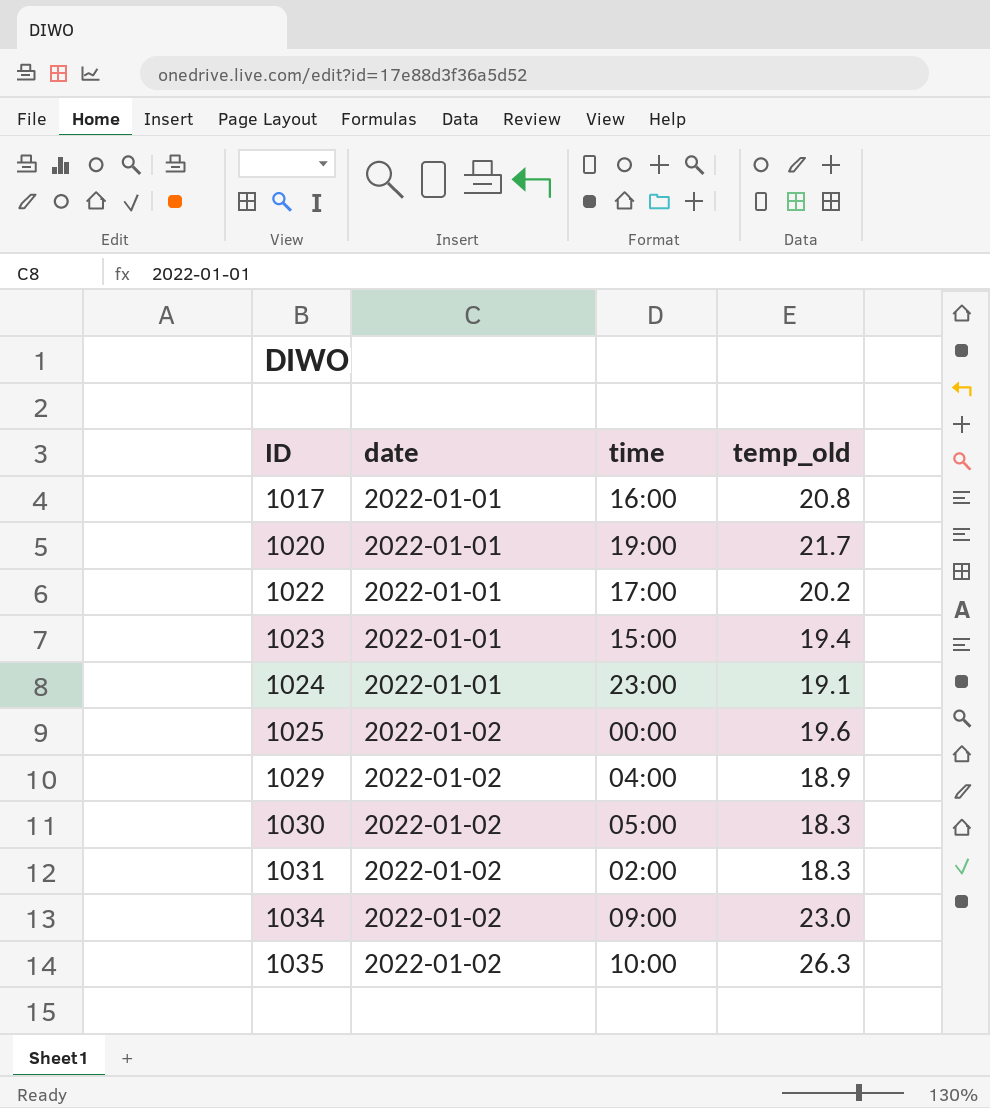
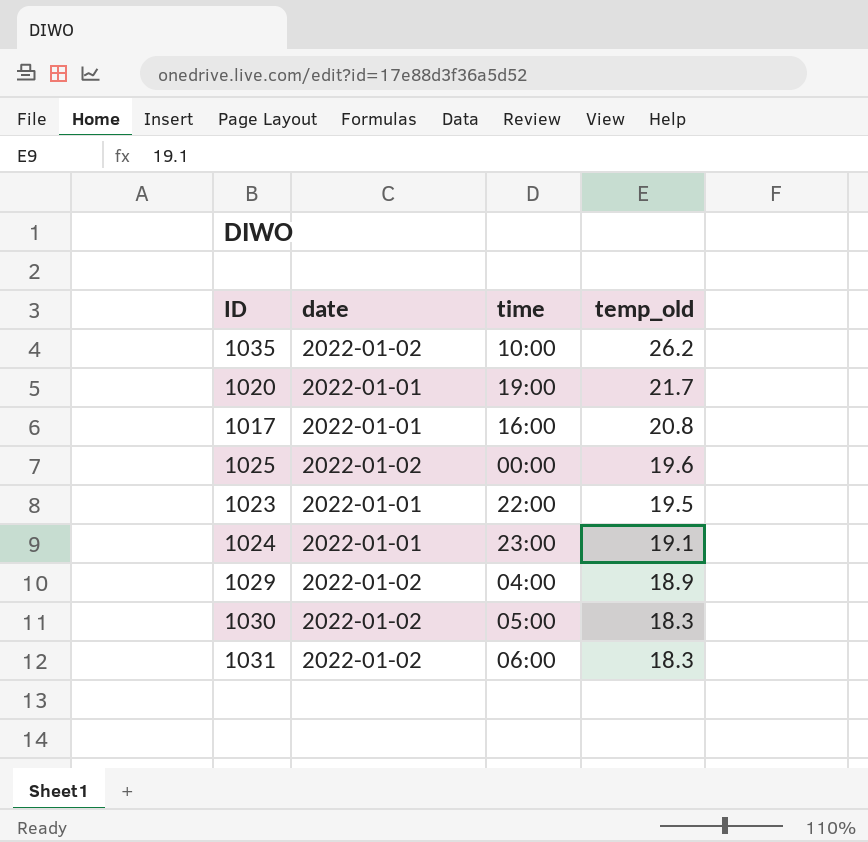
row order: ID ascending -> temp_old descending
row 1022: 2022-01-01 | 17:00 | 20.2 -> none
row 1034: 2022-01-02 | 09:00 | 23.0 -> none
1035 | temp_old: 26.3 -> 26.2
1023 | time: 15:00 -> 22:00
1023 | temp_old: 19.4 -> 19.5
1031 | time: 02:00 -> 06:00

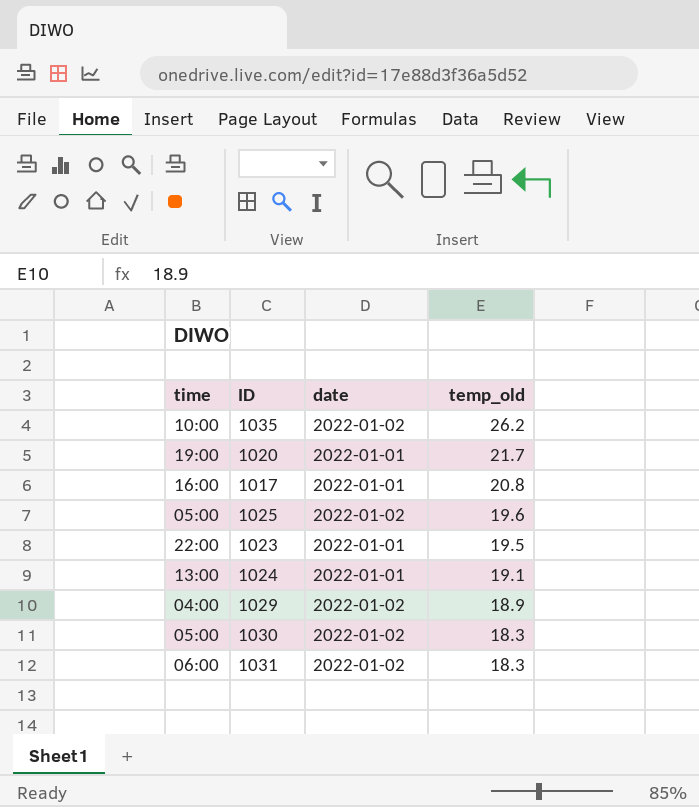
column time | position: 3 -> 1
1025 | time: 00:00 -> 05:00
1024 | time: 23:00 -> 13:00

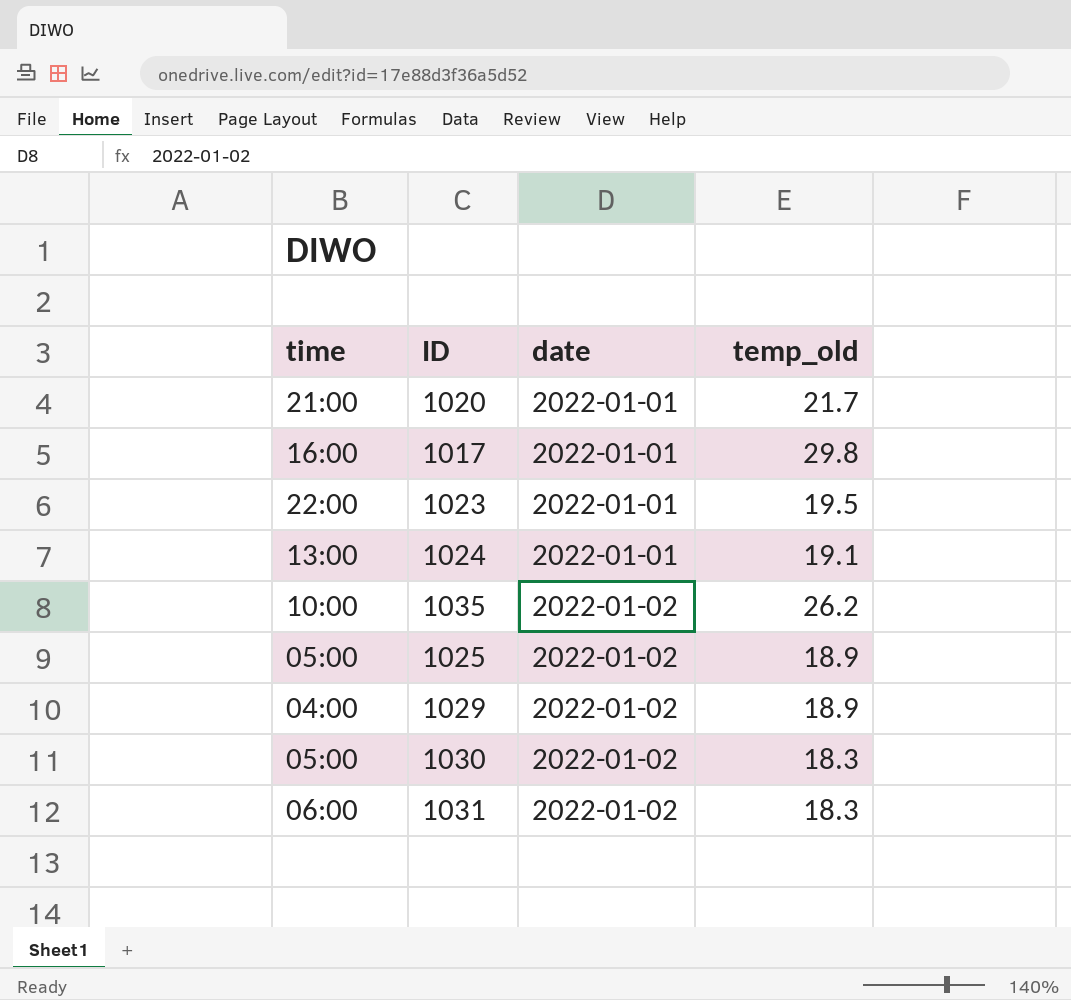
row order: temp_old descending -> date ascending
1020 | time: 19:00 -> 21:00
1017 | temp_old: 20.8 -> 29.8
1025 | temp_old: 19.6 -> 18.9

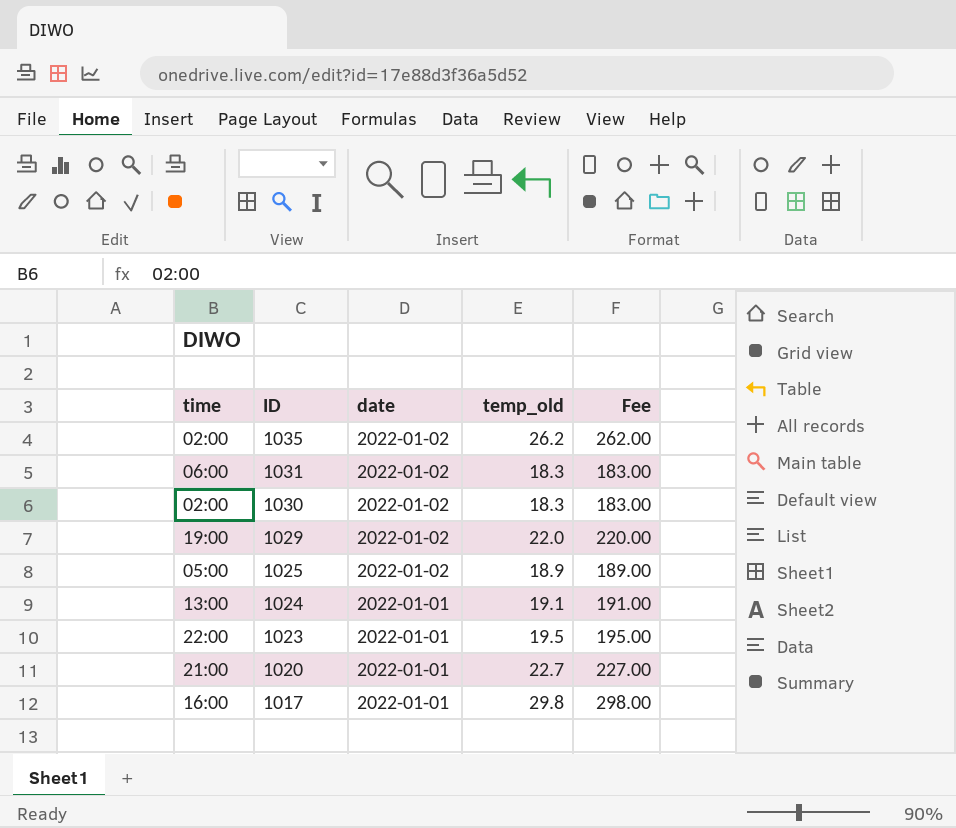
row order: date ascending -> ID descending
column Fee | formula: none -> [temp_old] * 10
1035 | time: 10:00 -> 02:00
1030 | time: 05:00 -> 02:00
1029 | time: 04:00 -> 19:00
1029 | temp_old: 18.9 -> 22.0
1020 | temp_old: 21.7 -> 22.7

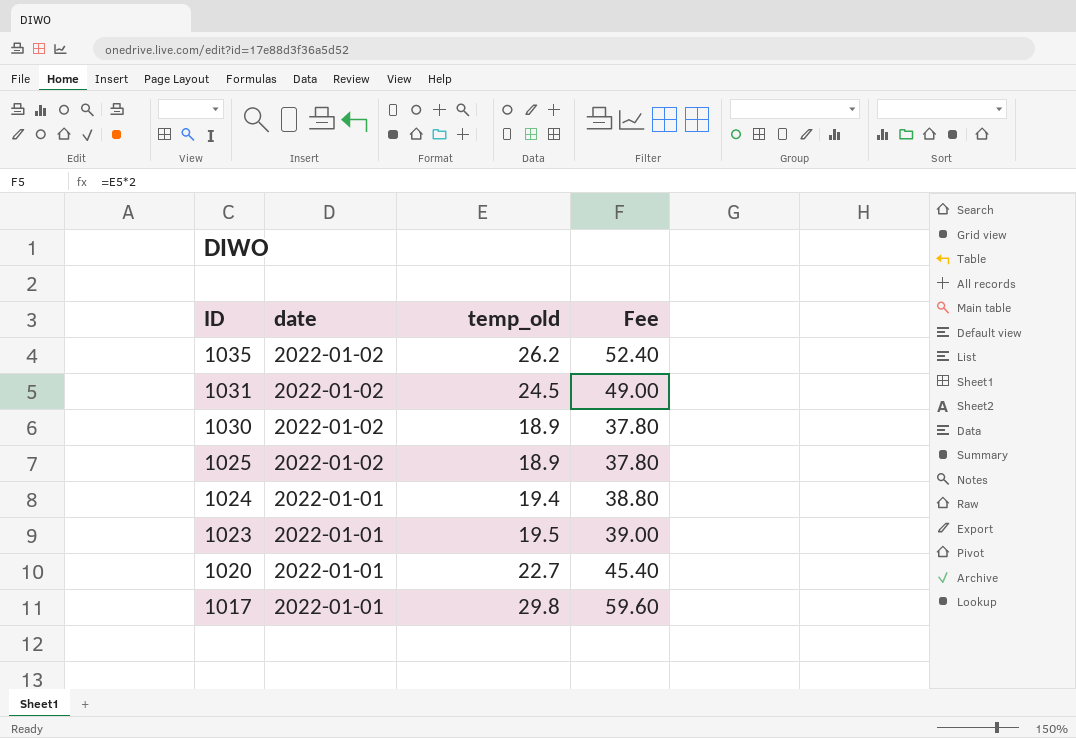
column time | position: 1 -> none
column Fee | formula: [temp_old] * 10 -> [temp_old] * 2
row 1029: 19:00 | 2022-01-02 | 22.0 | 220.00 -> none
1031 | temp_old: 18.3 -> 24.5
1030 | temp_old: 18.3 -> 18.9
1024 | temp_old: 19.1 -> 19.4

